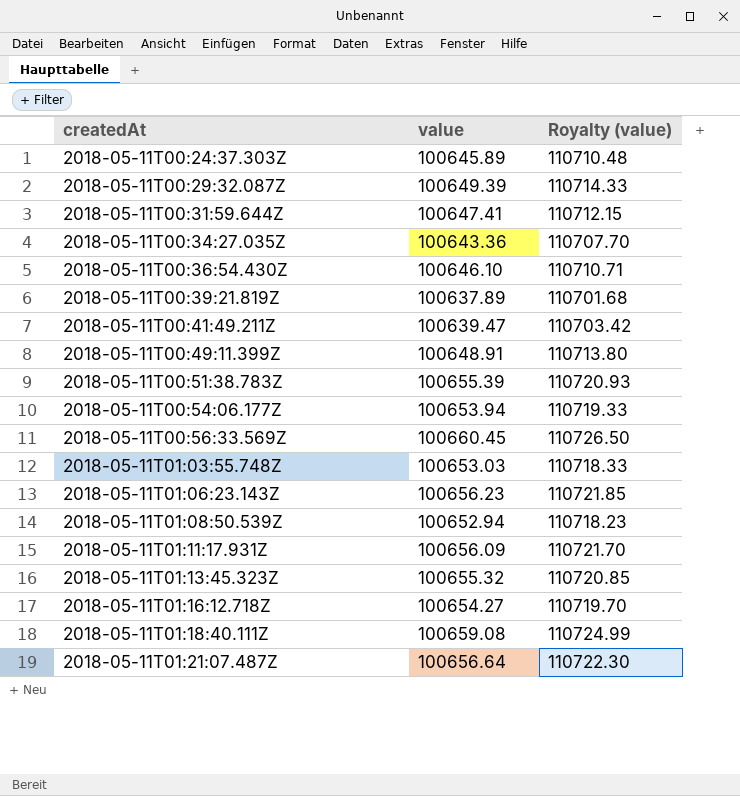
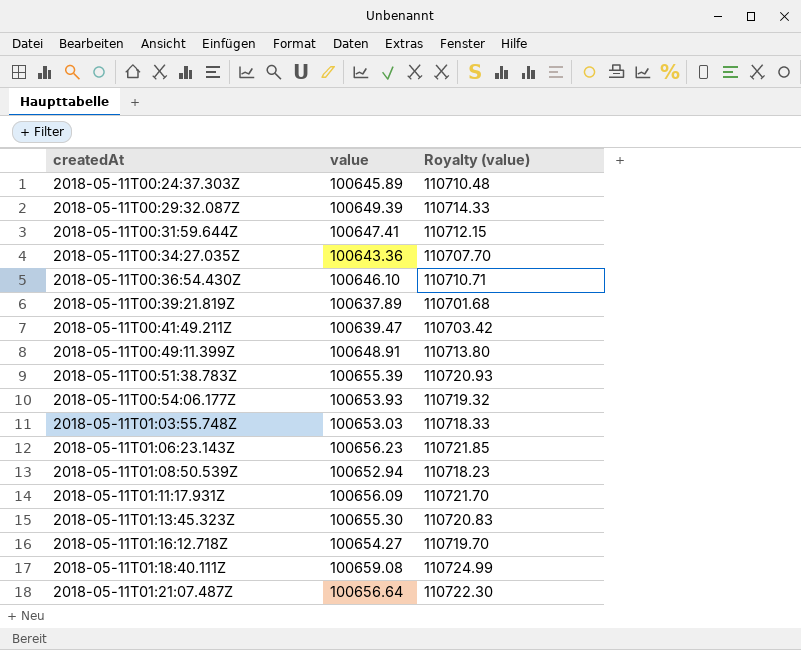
row 2018-05-11T00:56:33.569Z: 100660.45 | 110726.50 -> none
2018-05-11T00:54:06.177Z | value: 100653.94 -> 100653.93
2018-05-11T00:54:06.177Z | Royalty (value): 110719.33 -> 110719.32
2018-05-11T01:13:45.323Z | value: 100655.32 -> 100655.30
2018-05-11T01:13:45.323Z | Royalty (value): 110720.85 -> 110720.83

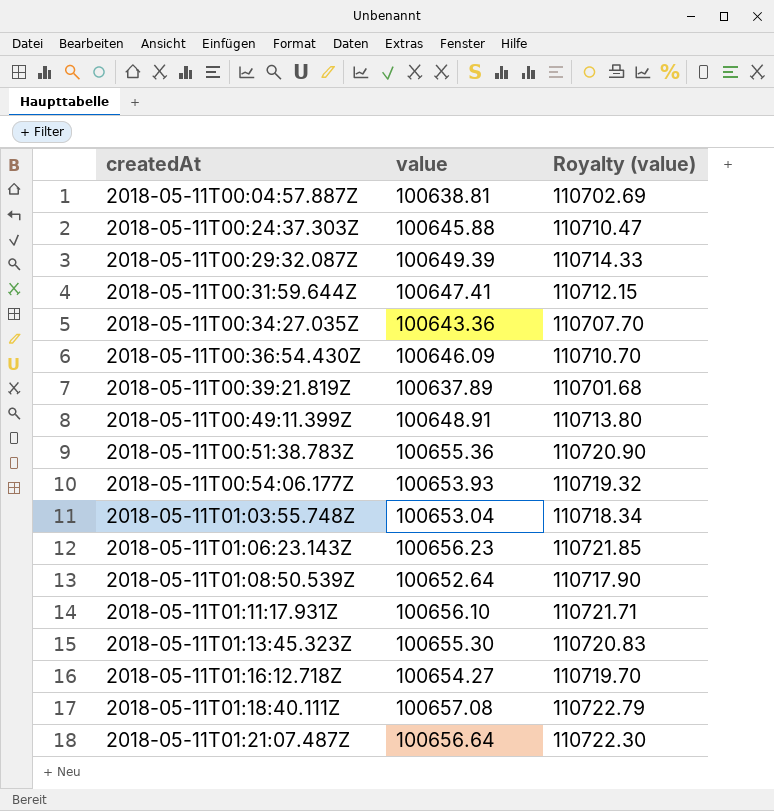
row 2018-05-11T00:41:49.211Z: 100639.47 | 110703.42 -> none
row 2018-05-11T00:04:57.887Z: none -> 100638.81 | 110702.69
2018-05-11T00:24:37.303Z | value: 100645.89 -> 100645.88
2018-05-11T00:24:37.303Z | Royalty (value): 110710.48 -> 110710.47
2018-05-11T00:36:54.430Z | value: 100646.10 -> 100646.09
2018-05-11T00:36:54.430Z | Royalty (value): 110710.71 -> 110710.70
2018-05-11T00:51:38.783Z | value: 100655.39 -> 100655.36
2018-05-11T00:51:38.783Z | Royalty (value): 110720.93 -> 110720.90
2018-05-11T01:03:55.748Z | value: 100653.03 -> 100653.04
2018-05-11T01:03:55.748Z | Royalty (value): 110718.33 -> 110718.34
2018-05-11T01:08:50.539Z | value: 100652.94 -> 100652.64
2018-05-11T01:08:50.539Z | Royalty (value): 110718.23 -> 110717.90
2018-05-11T01:11:17.931Z | value: 100656.09 -> 100656.10
2018-05-11T01:11:17.931Z | Royalty (value): 110721.70 -> 110721.71
2018-05-11T01:18:40.111Z | value: 100659.08 -> 100657.08
2018-05-11T01:18:40.111Z | Royalty (value): 110724.99 -> 110722.79

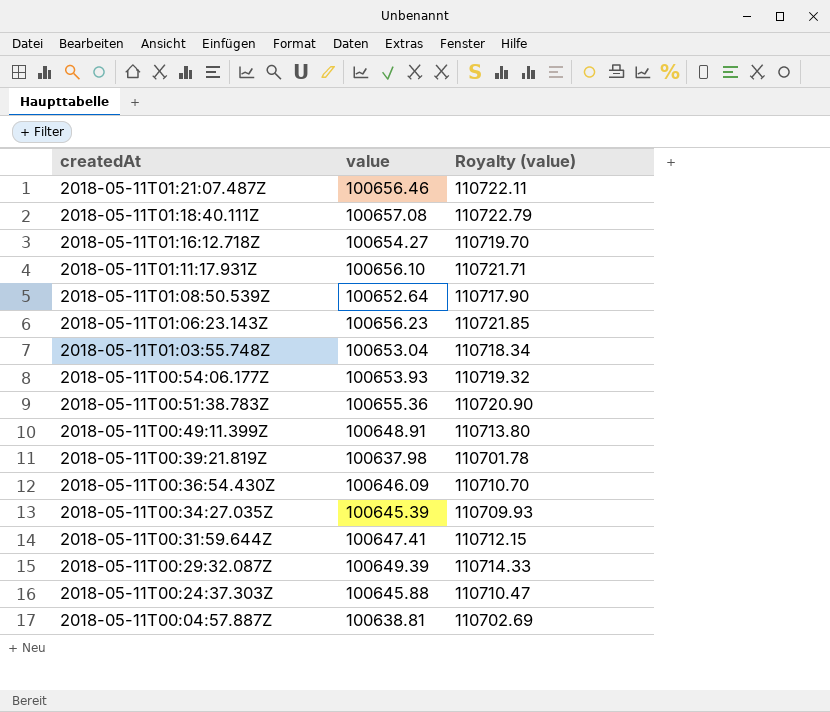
row order: createdAt ascending -> createdAt descending
row 2018-05-11T01:13:45.323Z: 100655.30 | 110720.83 -> none
2018-05-11T01:21:07.487Z | value: 100656.64 -> 100656.46
2018-05-11T01:21:07.487Z | Royalty (value): 110722.30 -> 110722.11
2018-05-11T00:39:21.819Z | value: 100637.89 -> 100637.98
2018-05-11T00:39:21.819Z | Royalty (value): 110701.68 -> 110701.78
2018-05-11T00:34:27.035Z | value: 100643.36 -> 100645.39
2018-05-11T00:34:27.035Z | Royalty (value): 110707.70 -> 110709.93

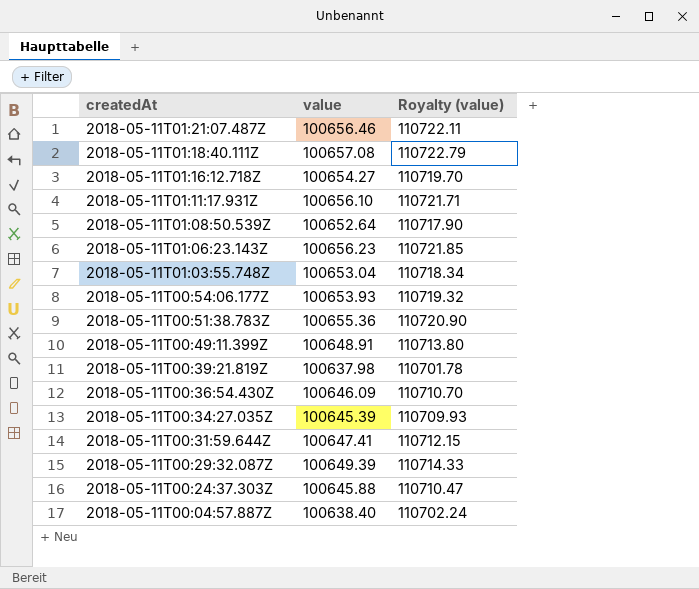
2018-05-11T00:04:57.887Z | value: 100638.81 -> 100638.40
2018-05-11T00:04:57.887Z | Royalty (value): 110702.69 -> 110702.24

